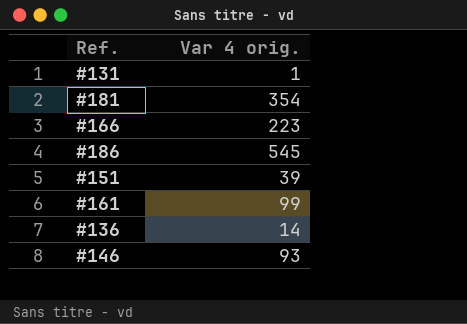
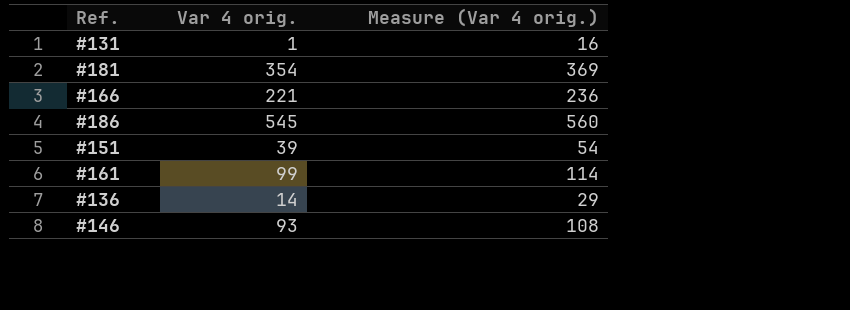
column Measure (Var 4 orig.) | formula: none -> [Var 4 orig.] + 15
#166 | Var 4 orig.: 223 -> 221

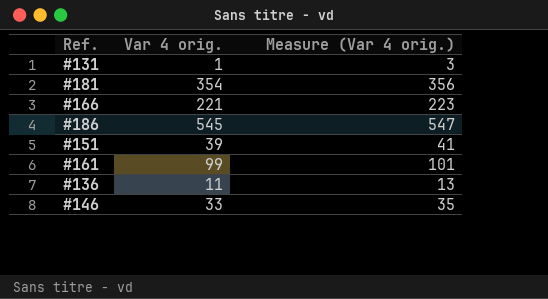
column Measure (Var 4 orig.) | formula: [Var 4 orig.] + 15 -> [Var 4 orig.] + 2
#136 | Var 4 orig.: 14 -> 11
#146 | Var 4 orig.: 93 -> 33

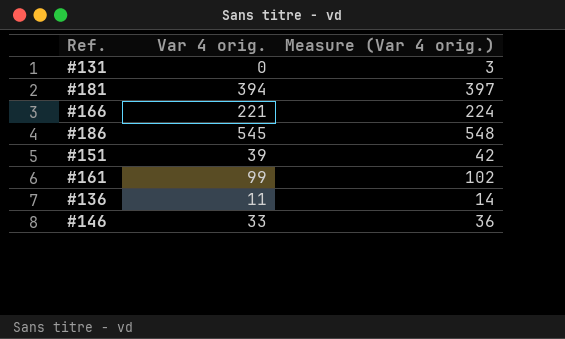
column Measure (Var 4 orig.) | formula: [Var 4 orig.] + 2 -> [Var 4 orig.] + 3
#131 | Var 4 orig.: 1 -> 0
#181 | Var 4 orig.: 354 -> 394

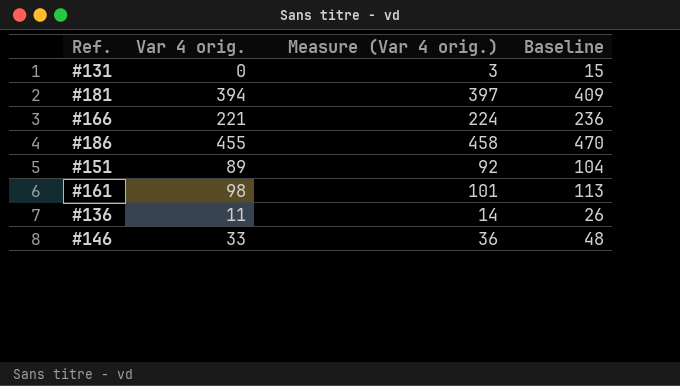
column Baseline | formula: none -> [Var 4 orig.] + 15
#186 | Var 4 orig.: 545 -> 455
#186 | Measure (Var 4 orig.): 548 -> 458
#151 | Var 4 orig.: 39 -> 89
#151 | Measure (Var 4 orig.): 42 -> 92
#161 | Var 4 orig.: 99 -> 98
#161 | Measure (Var 4 orig.): 102 -> 101

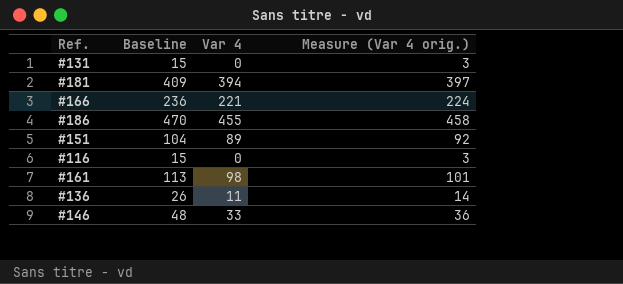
column Baseline | position: 4 -> 2
column name: Var 4 orig. -> Var 4
row #116: none -> 15 | 0 | 3

